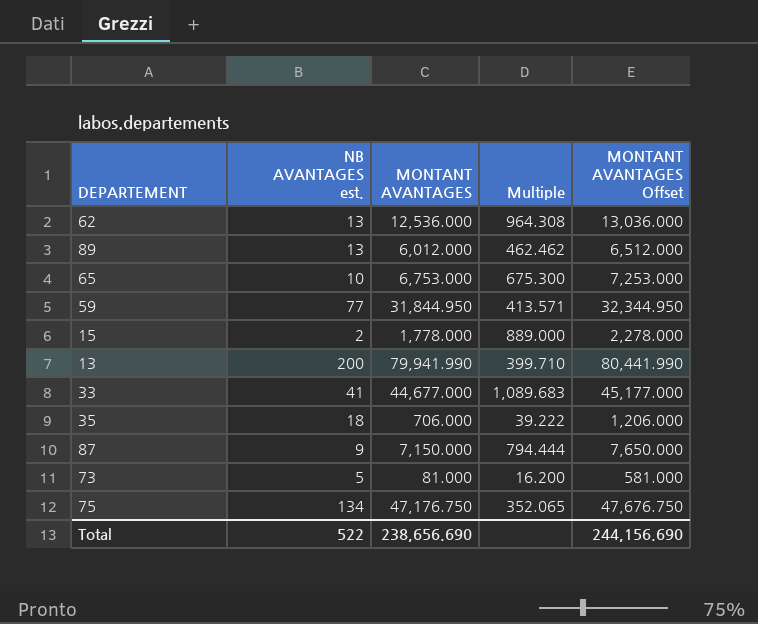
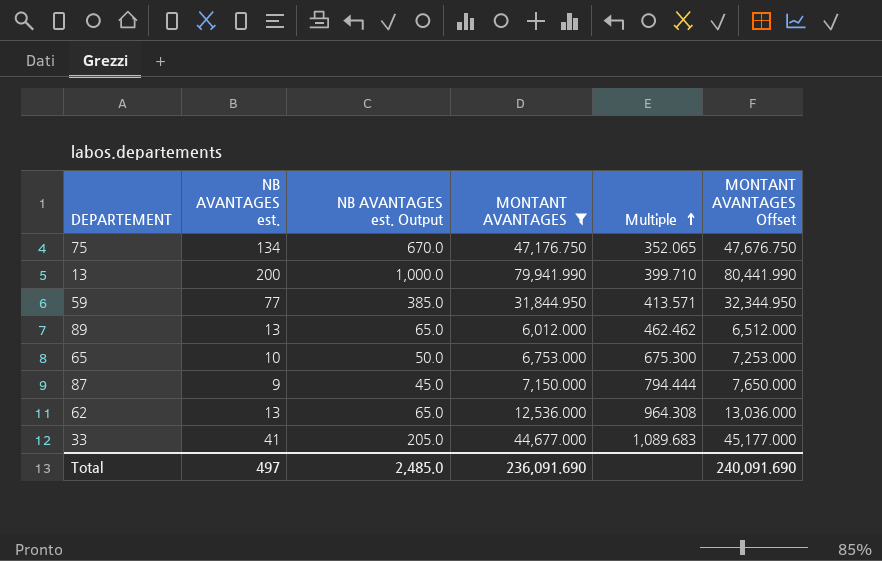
filter: none -> MONTANT AVANTAGES >= 6,012.000
row order: none -> Multiple ascending
column NB AVANTAGES est. Output | formula: none -> [NB AVANTAGES est.] * 5
Total | NB AVANTAGES est.: 522 -> 497
Total | MONTANT AVANTAGES: 238,656.690 -> 236,091.690
Total | MONTANT AVANTAGES Offset: 244,156.690 -> 240,091.690

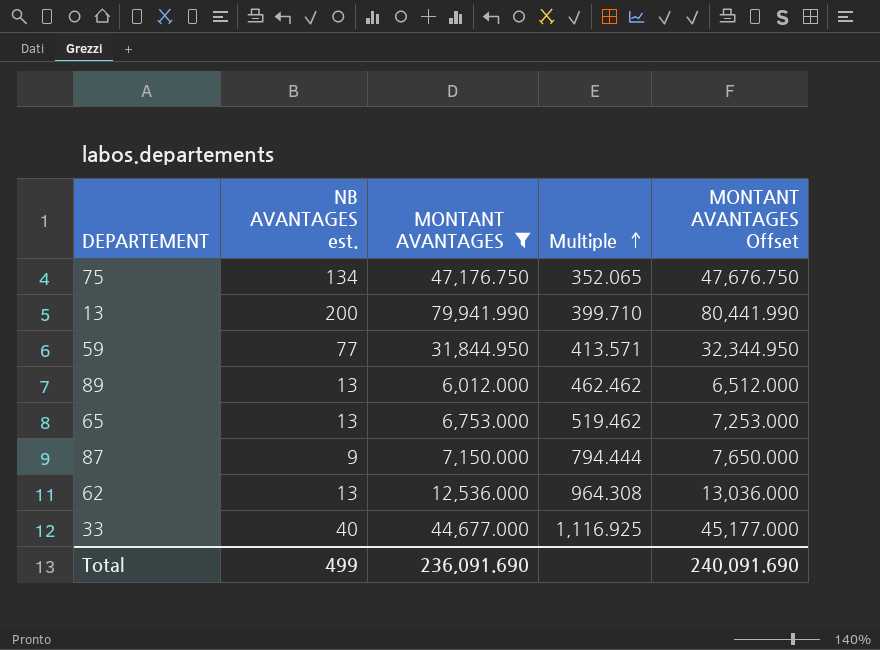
column NB AVANTAGES est. Output | formula: [NB AVANTAGES est.] * 5 -> none
65 | NB AVANTAGES est.: 10 -> 13
65 | Multiple: 675.300 -> 519.462
33 | NB AVANTAGES est.: 41 -> 40
33 | Multiple: 1,089.683 -> 1,116.925
Total | NB AVANTAGES est.: 497 -> 499

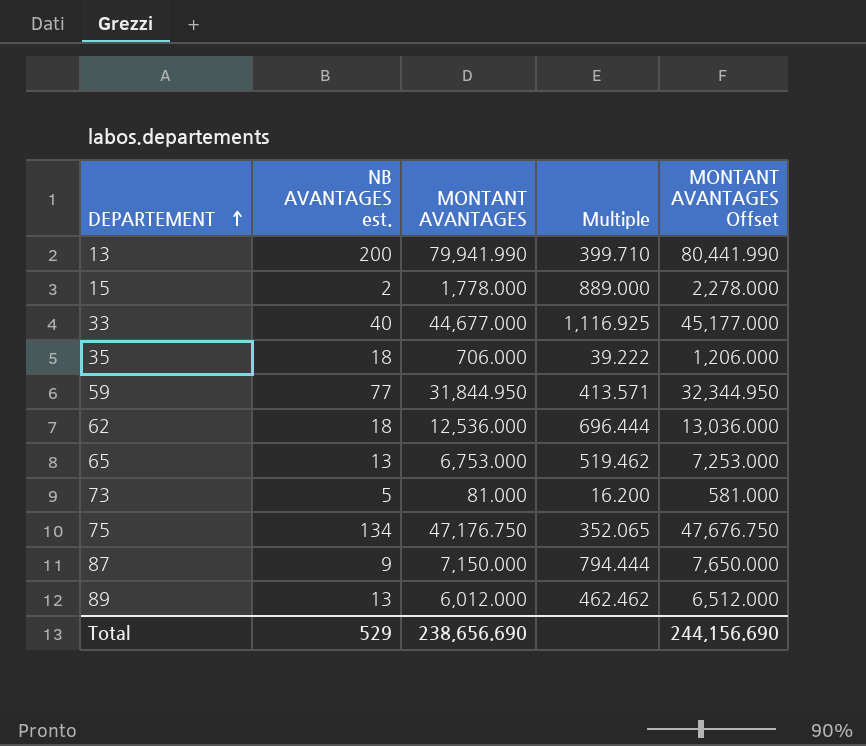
filter: MONTANT AVANTAGES >= 6,012.000 -> none
row order: Multiple ascending -> DEPARTEMENT ascending
62 | NB AVANTAGES est.: 13 -> 18
62 | Multiple: 964.308 -> 696.444
Total | NB AVANTAGES est.: 499 -> 529
Total | MONTANT AVANTAGES: 236,091.690 -> 238,656.690
Total | MONTANT AVANTAGES Offset: 240,091.690 -> 244,156.690

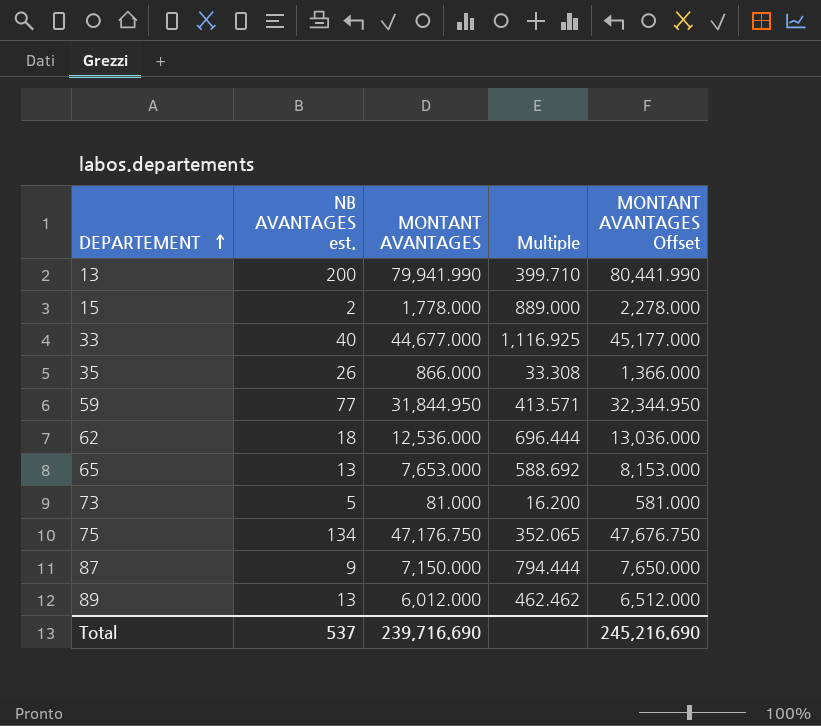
35 | NB AVANTAGES est.: 18 -> 26
35 | MONTANT AVANTAGES: 706.000 -> 866.000
35 | Multiple: 39.222 -> 33.308
35 | MONTANT AVANTAGES Offset: 1,206.000 -> 1,366.000
65 | MONTANT AVANTAGES: 6,753.000 -> 7,653.000
65 | Multiple: 519.462 -> 588.692
65 | MONTANT AVANTAGES Offset: 7,253.000 -> 8,153.000
Total | NB AVANTAGES est.: 529 -> 537
Total | MONTANT AVANTAGES: 238,656.690 -> 239,716.690
Total | MONTANT AVANTAGES Offset: 244,156.690 -> 245,216.690

